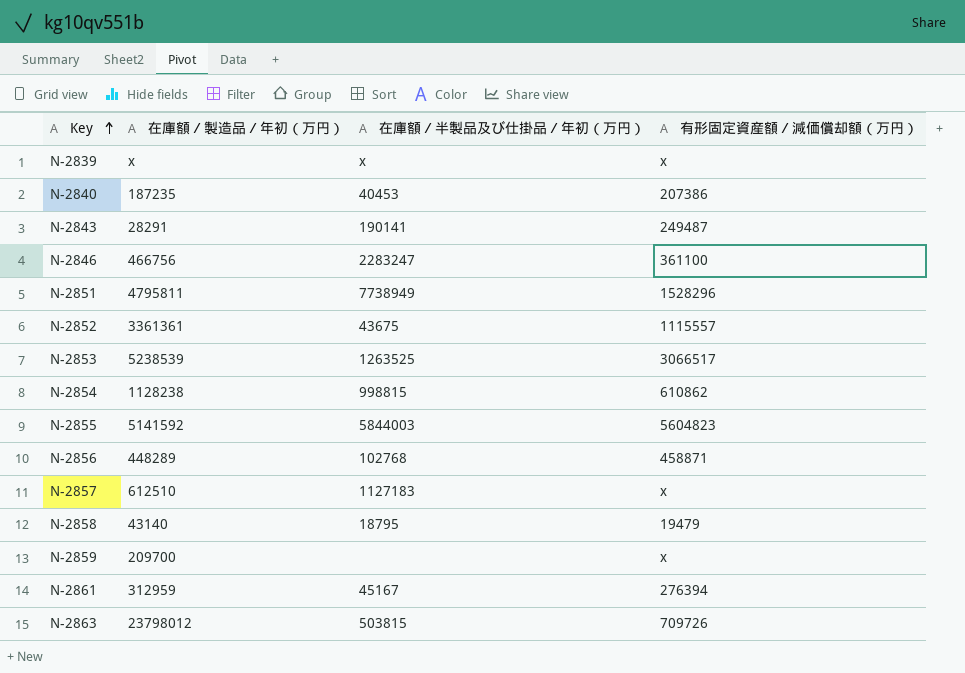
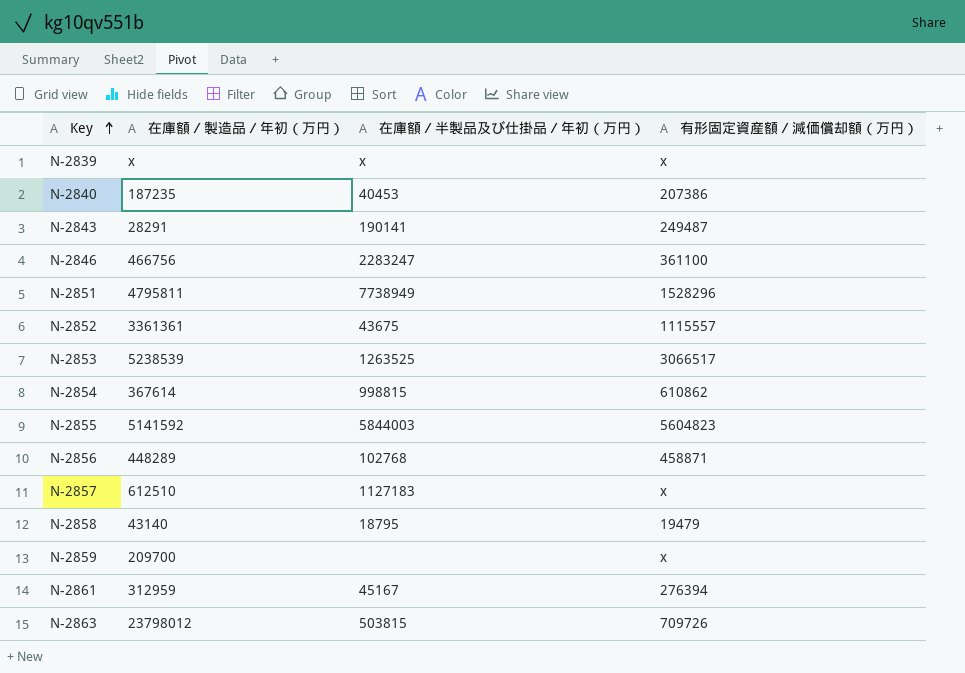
N-2854 | 在庫額／製造品／年初（万円）: 1128238 -> 367614

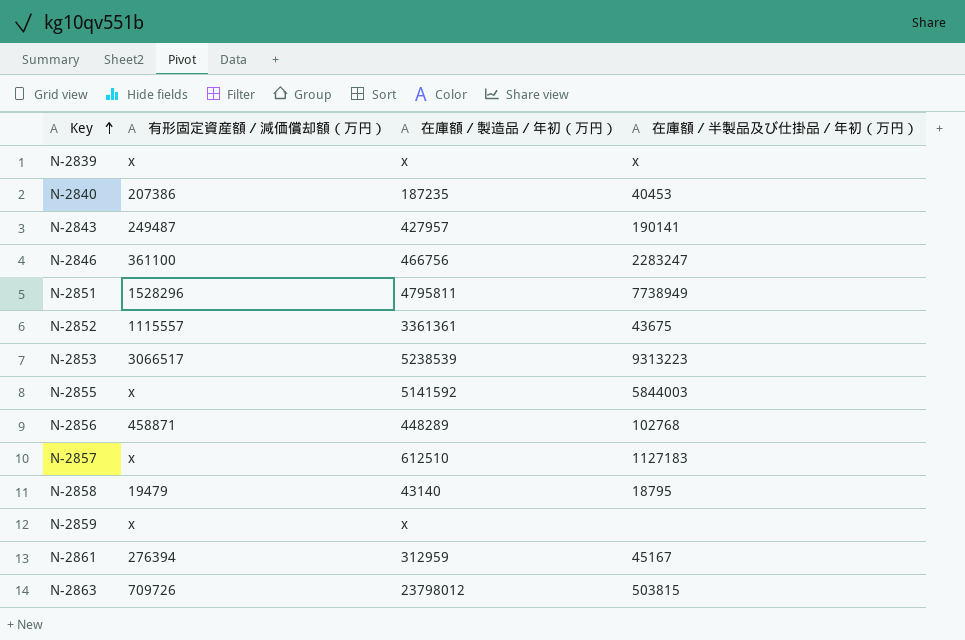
column 有形固定資産額／減価償却額（万円） | position: 4 -> 2
row N-2854: 367614 | 998815 | 610862 -> none
N-2843 | 在庫額／製造品／年初（万円）: 28291 -> 427957
N-2853 | 在庫額／半製品及び仕掛品／年初（万円）: 1263525 -> 9313223
N-2855 | 有形固定資産額／減価償却額（万円）: 5604823 -> x
N-2859 | 在庫額／製造品／年初（万円）: 209700 -> x

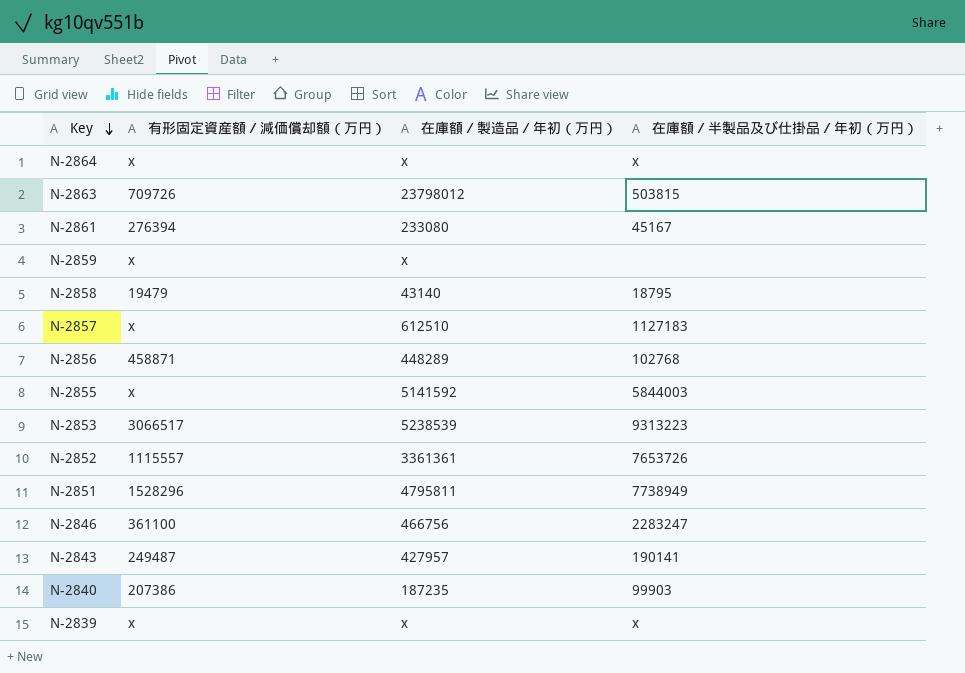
row order: Key ascending -> Key descending
row N-2864: none -> x | x | x
N-2861 | 在庫額／製造品／年初（万円）: 312959 -> 233080
N-2852 | 在庫額／半製品及び仕掛品／年初（万円）: 43675 -> 7653726
N-2840 | 在庫額／半製品及び仕掛品／年初（万円）: 40453 -> 99903

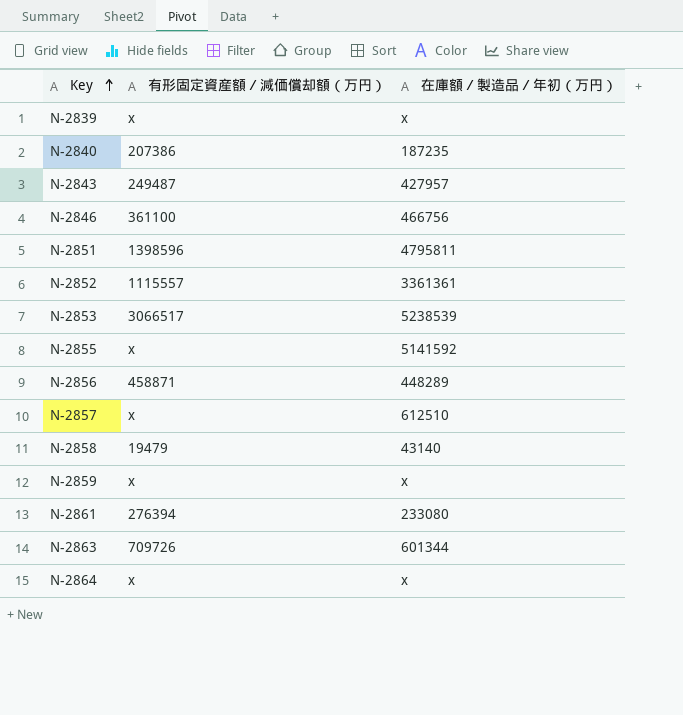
row order: Key descending -> Key ascending
column 在庫額／半製品及び仕掛品／年初（万円） | position: 4 -> none
N-2851 | 有形固定資産額／減価償却額（万円）: 1528296 -> 1398596
N-2863 | 在庫額／製造品／年初（万円）: 23798012 -> 601344

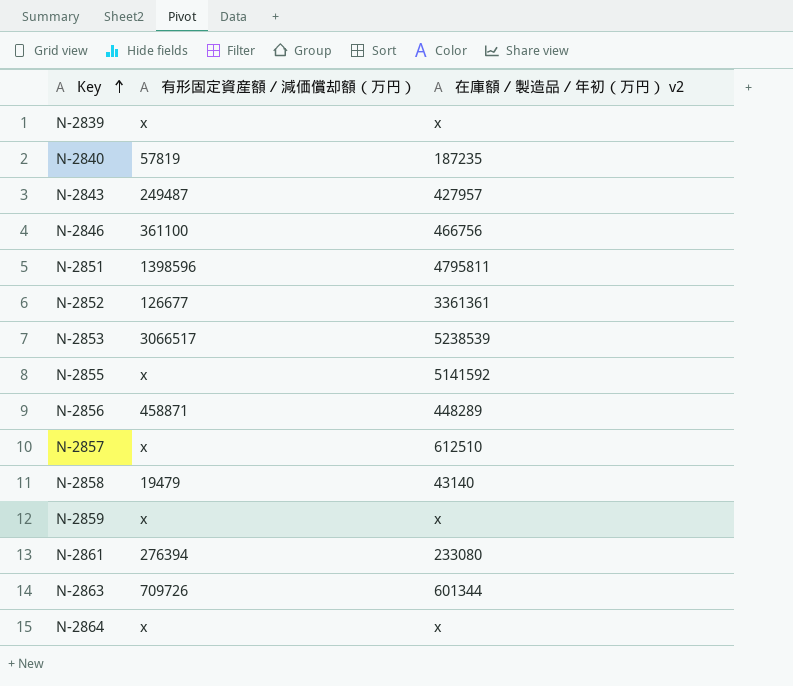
column name: 在庫額／製造品／年初（万円） -> 在庫額／製造品／年初（万円） v2
N-2840 | 有形固定資産額／減価償却額（万円）: 207386 -> 57819
N-2852 | 有形固定資産額／減価償却額（万円）: 1115557 -> 126677

